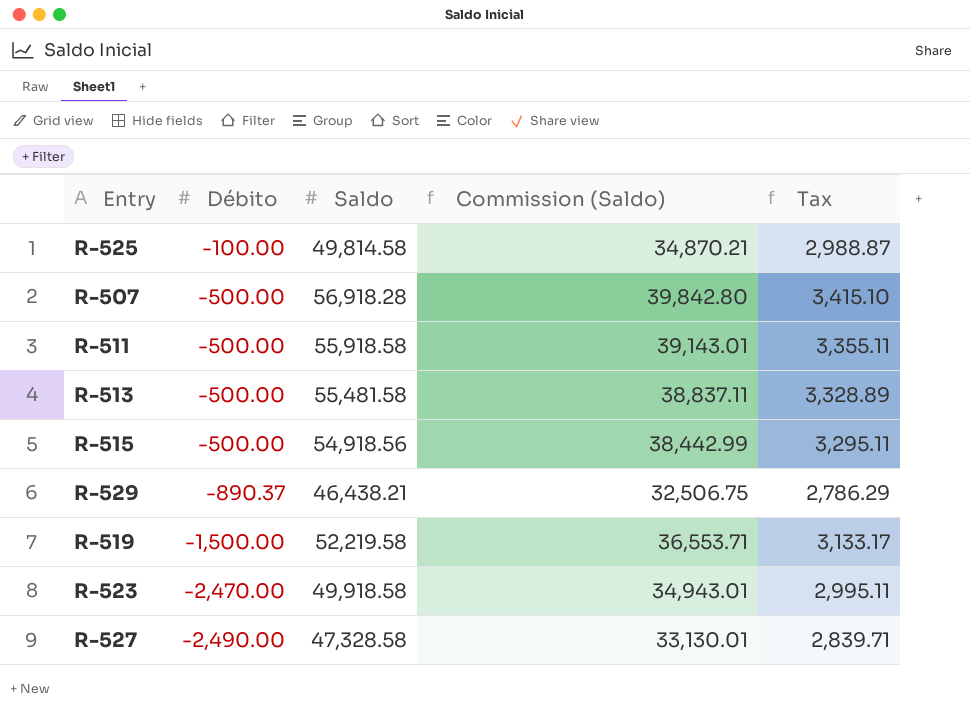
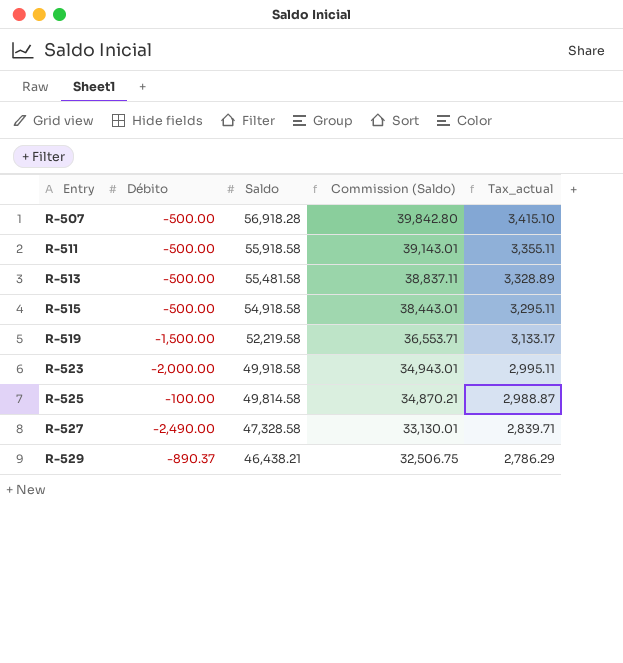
row order: Débito descending -> Entry ascending
column name: Tax -> Tax_actual
R-515 | Saldo: 54,918.56 -> 54,918.58
R-515 | Commission (Saldo): 38,442.99 -> 38,443.01
R-523 | Débito: -2,470.00 -> -2,000.00

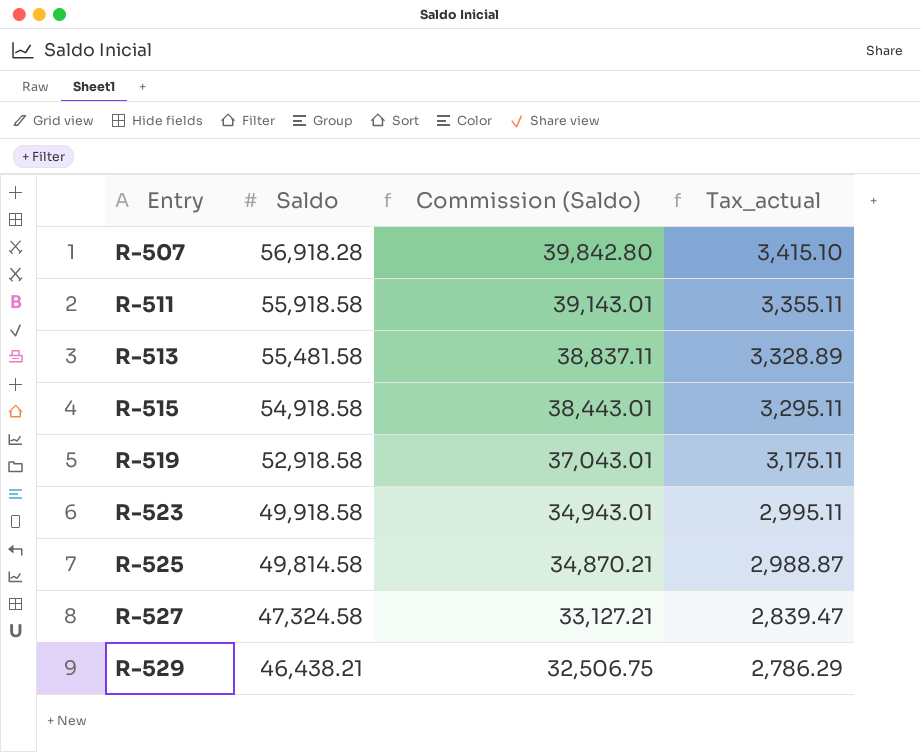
column Débito | position: 2 -> none
R-519 | Saldo: 52,219.58 -> 52,918.58
R-519 | Commission (Saldo): 36,553.71 -> 37,043.01
R-519 | Tax_actual: 3,133.17 -> 3,175.11
R-527 | Saldo: 47,328.58 -> 47,324.58
R-527 | Commission (Saldo): 33,130.01 -> 33,127.21
R-527 | Tax_actual: 2,839.71 -> 2,839.47

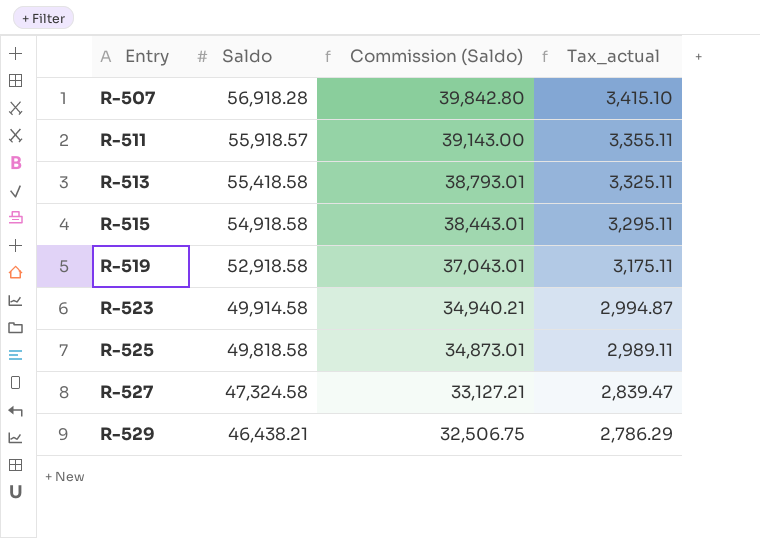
R-511 | Saldo: 55,918.58 -> 55,918.57
R-511 | Commission (Saldo): 39,143.01 -> 39,143.00
R-513 | Saldo: 55,481.58 -> 55,418.58
R-513 | Commission (Saldo): 38,837.11 -> 38,793.01
R-513 | Tax_actual: 3,328.89 -> 3,325.11
R-523 | Saldo: 49,918.58 -> 49,914.58
R-523 | Commission (Saldo): 34,943.01 -> 34,940.21
R-523 | Tax_actual: 2,995.11 -> 2,994.87
R-525 | Saldo: 49,814.58 -> 49,818.58
R-525 | Commission (Saldo): 34,870.21 -> 34,873.01
R-525 | Tax_actual: 2,988.87 -> 2,989.11

